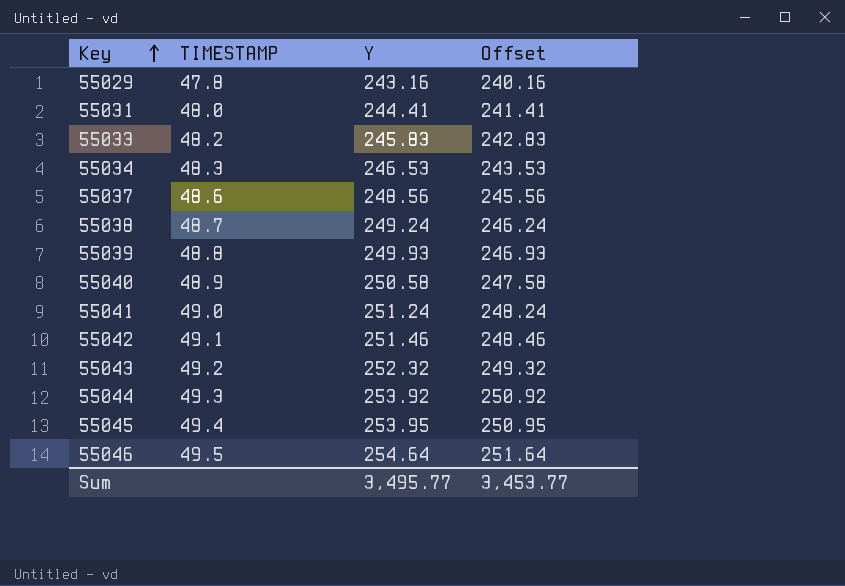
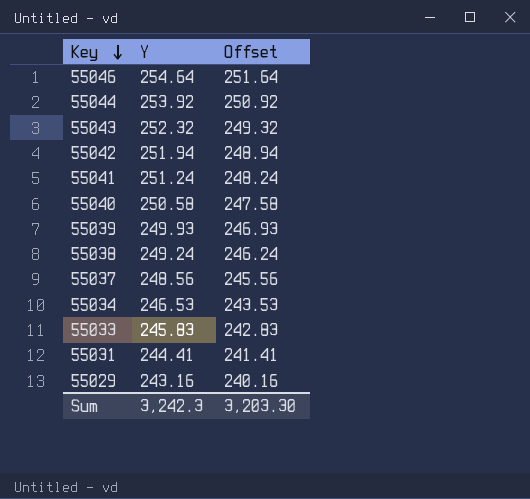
row order: Key ascending -> Key descending
column TIMESTAMP | position: 2 -> none
row 55045: 49.4 | 253.95 | 250.95 -> none
55042 | Y: 251.46 -> 251.94
55042 | Offset: 248.46 -> 248.94
Sum | Y: 3,495.77 -> 3,242.3
Sum | Offset: 3,453.77 -> 3,203.30

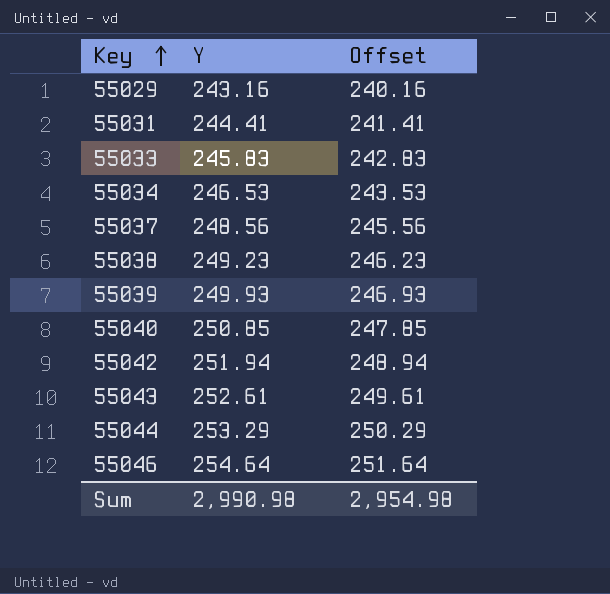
row order: Key descending -> Key ascending
row 55041: 251.24 | 248.24 -> none
55038 | Y: 249.24 -> 249.23
55038 | Offset: 246.24 -> 246.23
55040 | Y: 250.58 -> 250.85
55040 | Offset: 247.58 -> 247.85
55043 | Y: 252.32 -> 252.61
55043 | Offset: 249.32 -> 249.61
55044 | Y: 253.92 -> 253.29
55044 | Offset: 250.92 -> 250.29
Sum | Y: 3,242.3 -> 2,990.98
Sum | Offset: 3,203.30 -> 2,954.98

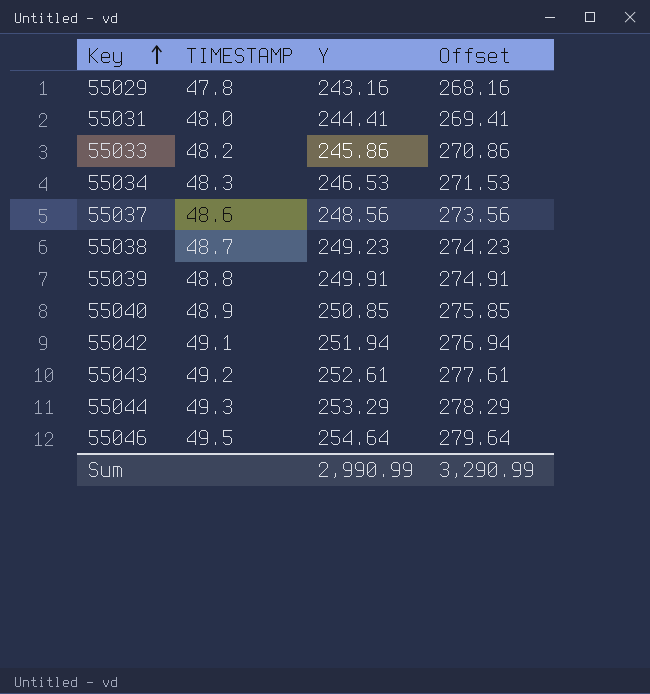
column TIMESTAMP | position: none -> 2
column Offset | formula: [Y] - 3 -> [Y] + 25
55033 | Y: 245.83 -> 245.86
55039 | Y: 249.93 -> 249.91
Sum | Y: 2,990.98 -> 2,990.99
Sum | Offset: 2,954.98 -> 3,290.99

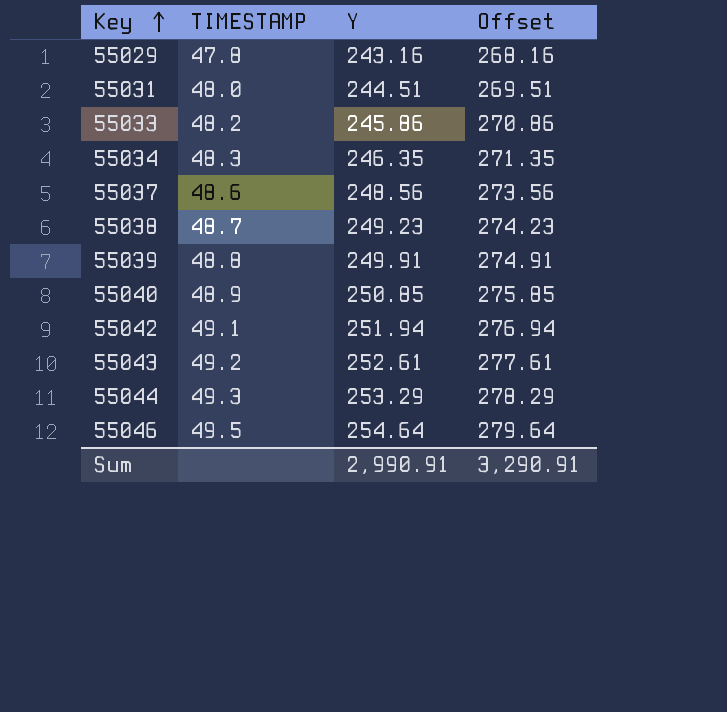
55031 | Y: 244.41 -> 244.51
55031 | Offset: 269.41 -> 269.51
55034 | Y: 246.53 -> 246.35
55034 | Offset: 271.53 -> 271.35
Sum | Y: 2,990.99 -> 2,990.91
Sum | Offset: 3,290.99 -> 3,290.91

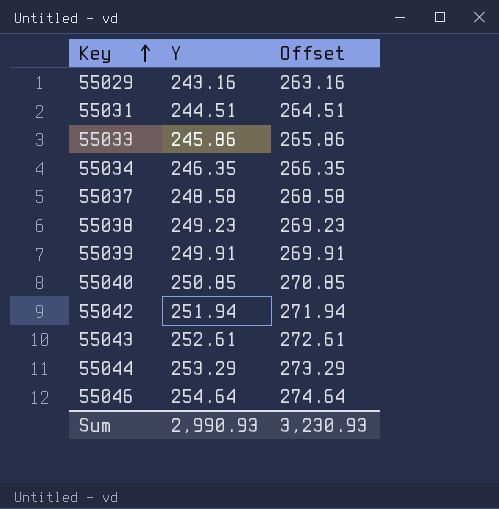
column TIMESTAMP | position: 2 -> none
column Offset | formula: [Y] + 25 -> [Y] + 20
55037 | Y: 248.56 -> 248.58
Sum | Y: 2,990.91 -> 2,990.93
Sum | Offset: 3,290.91 -> 3,230.93

